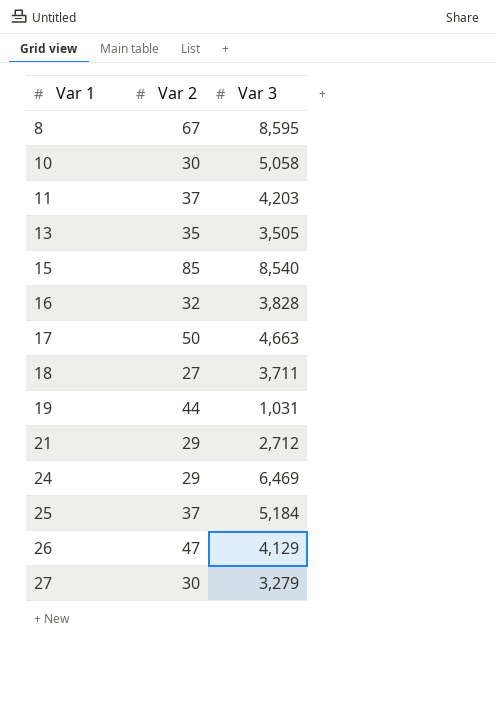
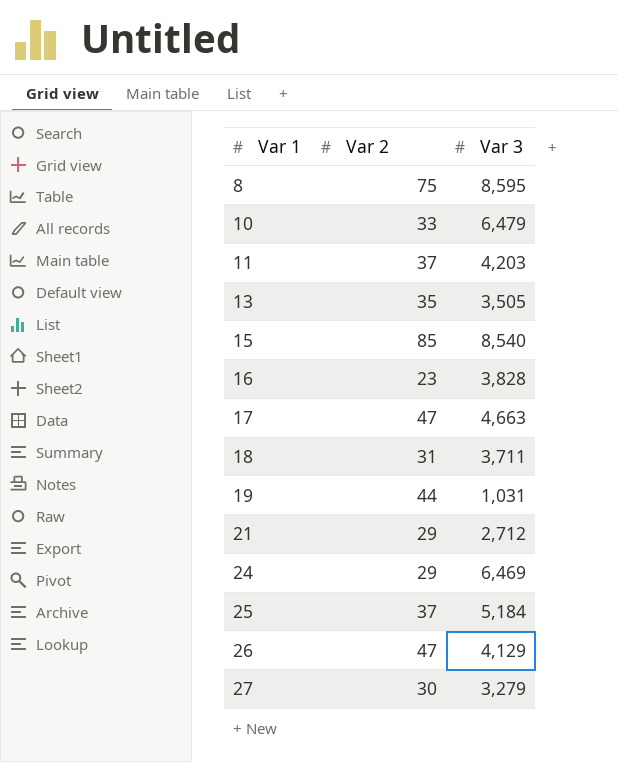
8 | Var 2: 67 -> 75
10 | Var 2: 30 -> 33
10 | Var 3: 5,058 -> 6,479
16 | Var 2: 32 -> 23
17 | Var 2: 50 -> 47
18 | Var 2: 27 -> 31

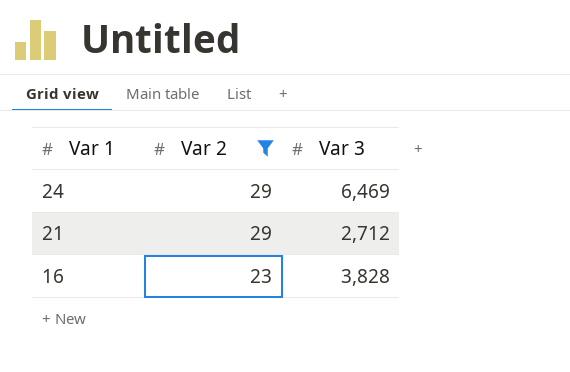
filter: none -> Var 2 <= 29
row order: Var 1 ascending -> Var 1 descending

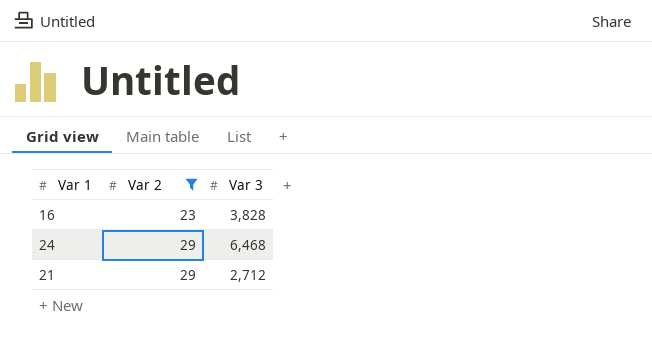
row order: Var 1 descending -> Var 2 ascending
24 | Var 3: 6,469 -> 6,468

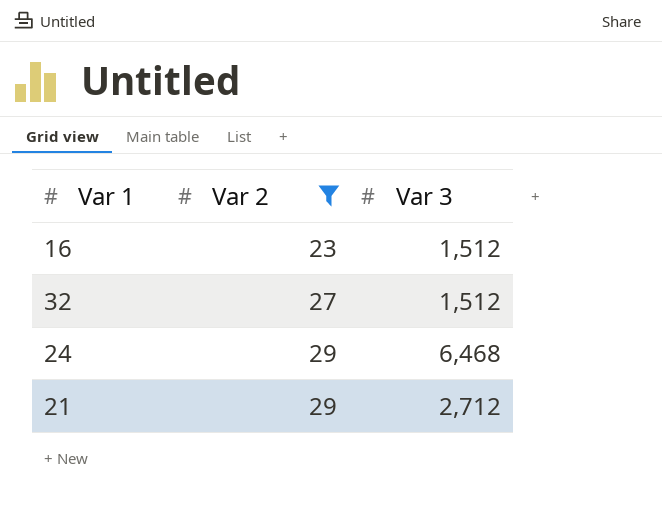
16 | Var 3: 3,828 -> 1,512
row 32: none -> 27 | 1,512

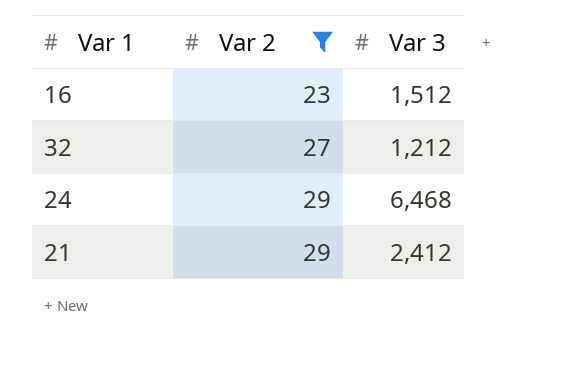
32 | Var 3: 1,512 -> 1,212
21 | Var 3: 2,712 -> 2,412

